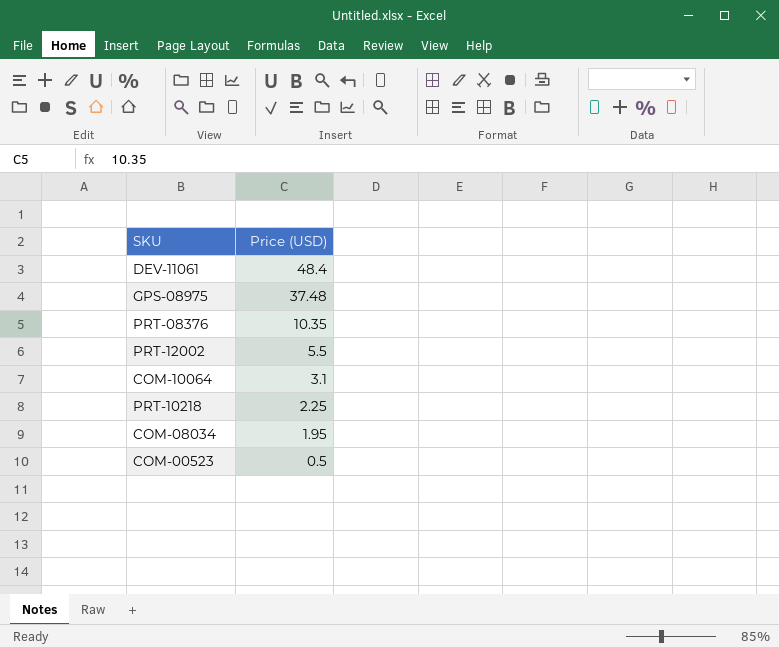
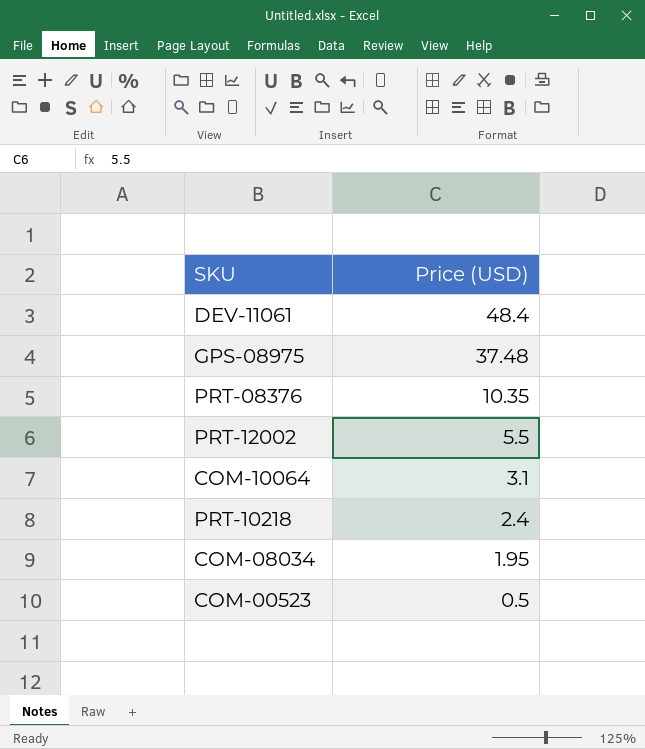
PRT-10218 | Price (USD): 2.25 -> 2.4

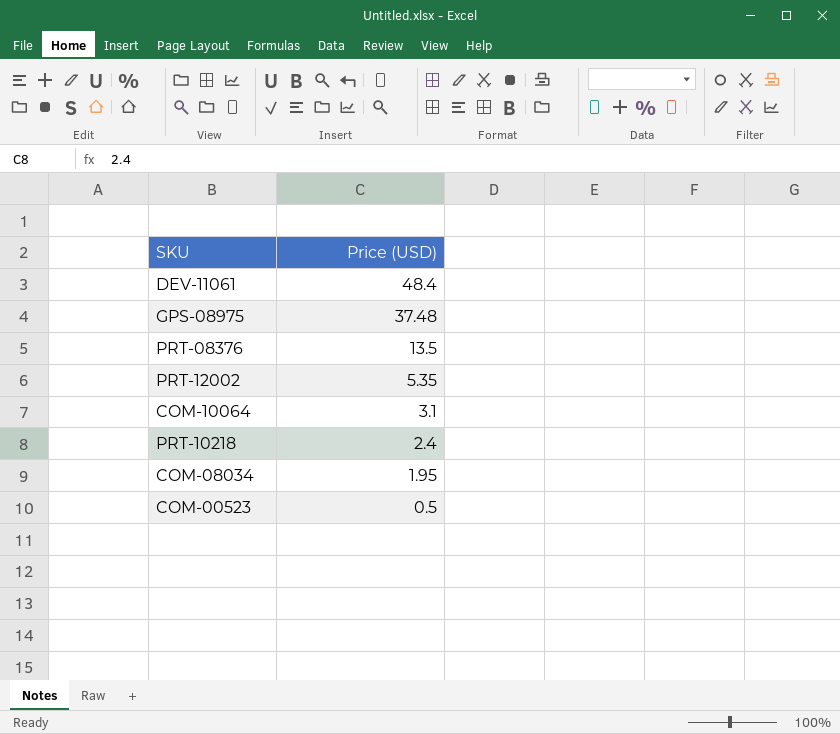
PRT-08376 | Price (USD): 10.35 -> 13.5
PRT-12002 | Price (USD): 5.5 -> 5.35

